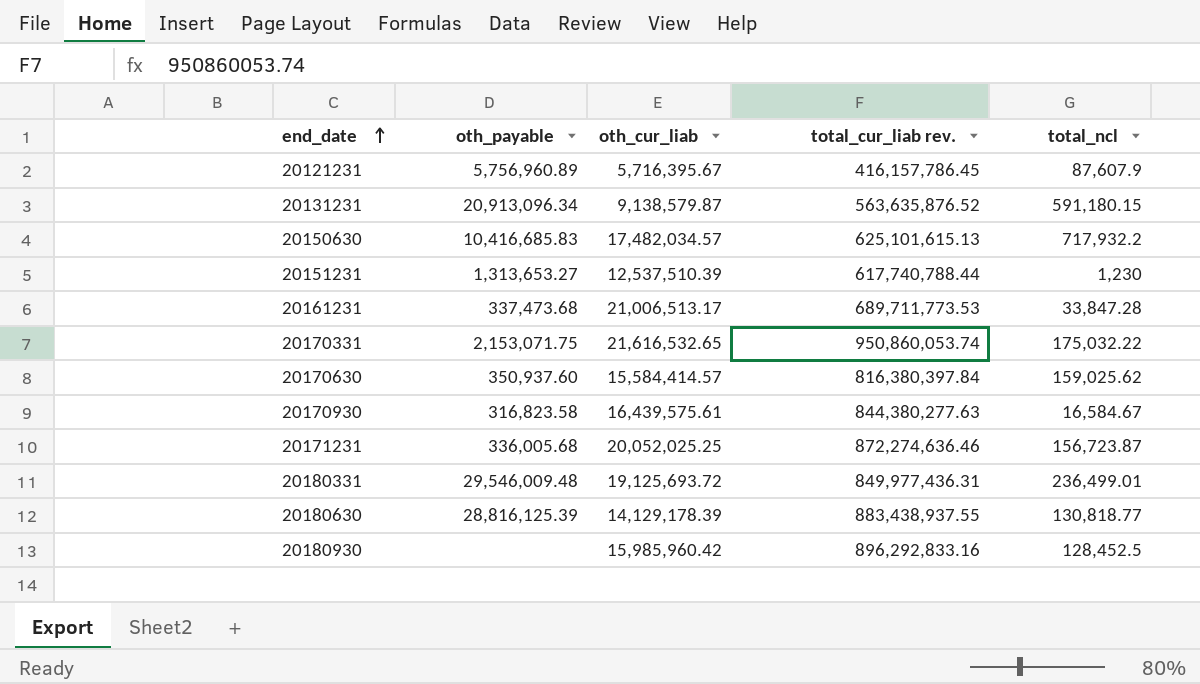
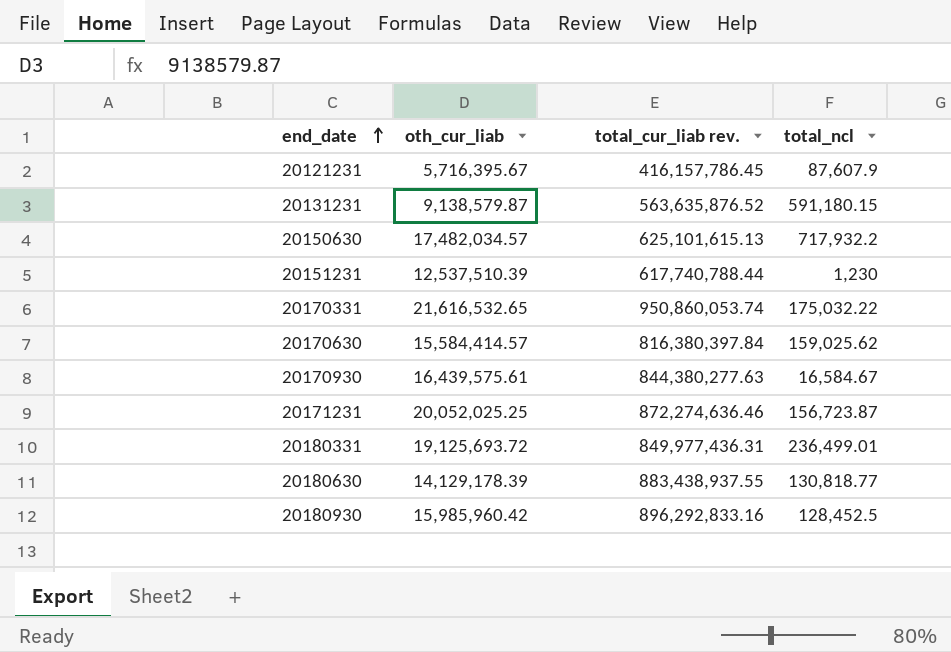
column oth_payable | position: 2 -> none
row 20161231: 337,473.68 | 21,006,513.17 | 689,711,773.53 | 33,847.28 -> none

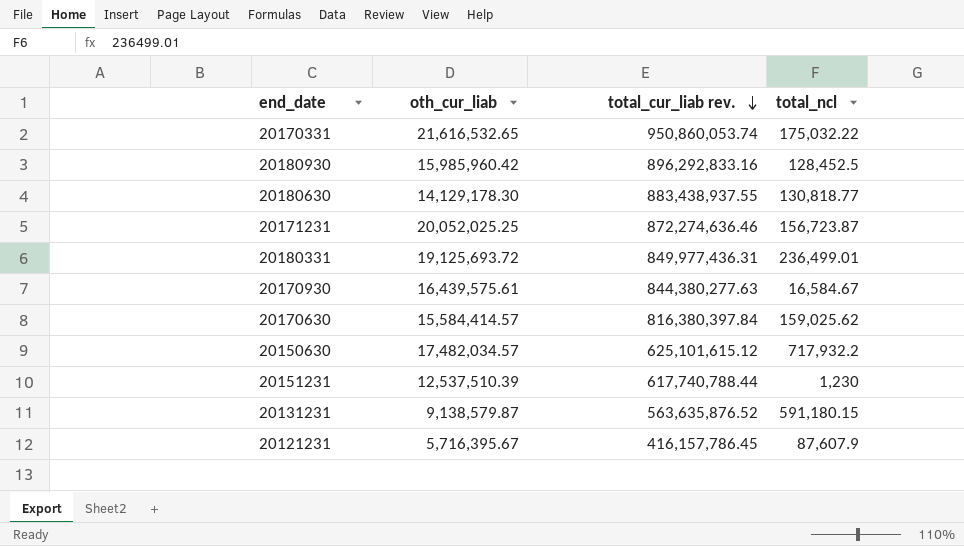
row order: end_date ascending -> total_cur_liab rev. descending
20180630 | oth_cur_liab: 14,129,178.39 -> 14,129,178.30
20150630 | total_cur_liab rev.: 625,101,615.13 -> 625,101,615.12

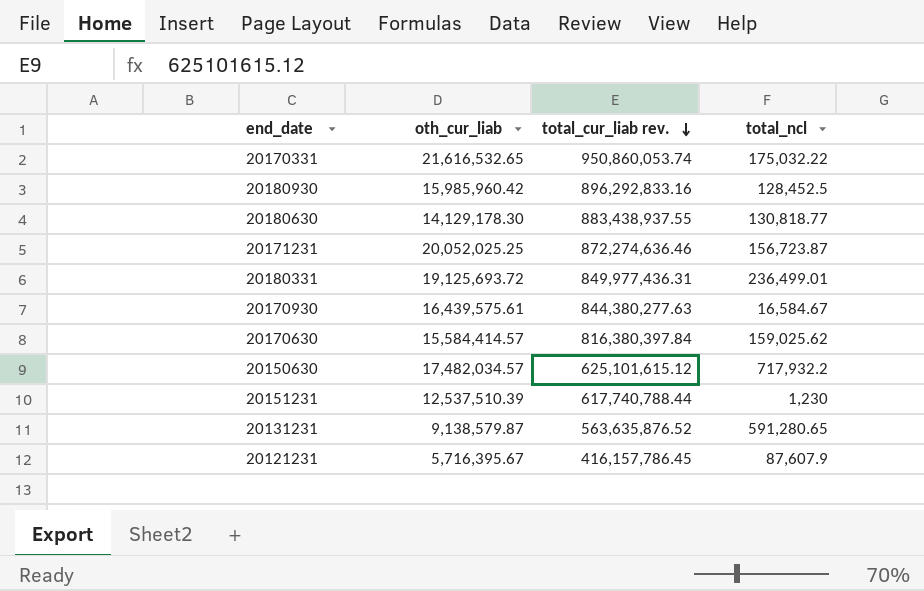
20131231 | total_ncl: 591,180.15 -> 591,280.65

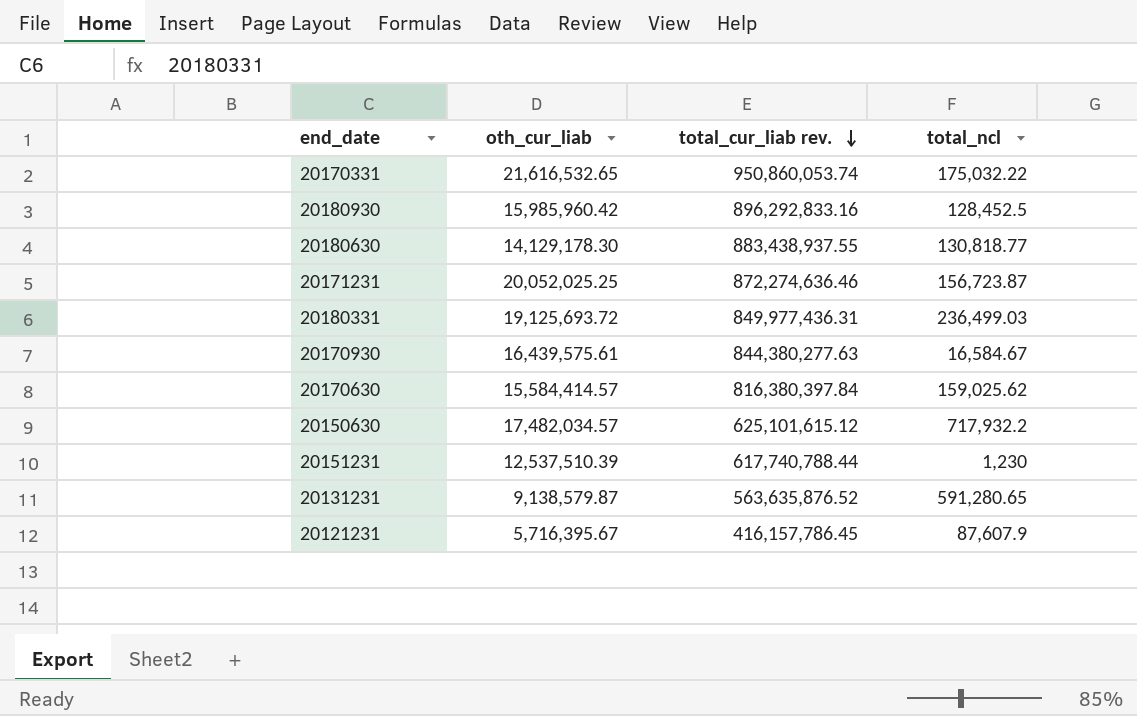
20180331 | total_ncl: 236,499.01 -> 236,499.03

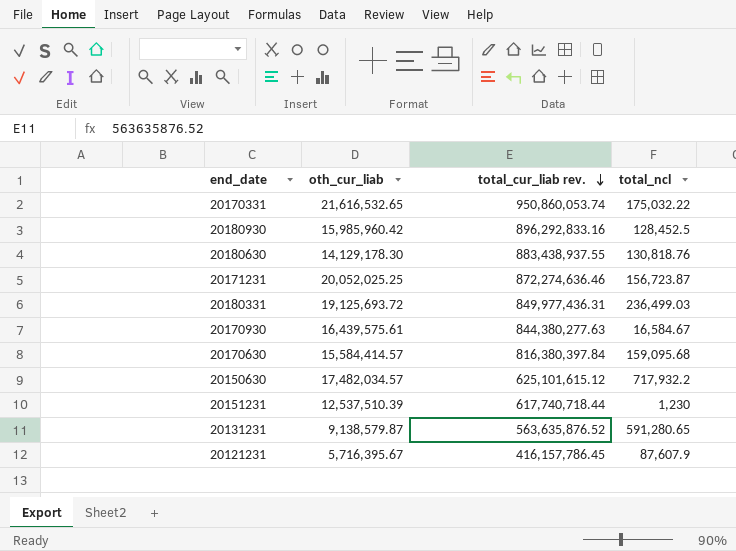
20180630 | total_ncl: 130,818.77 -> 130,818.76
20170630 | total_ncl: 159,025.62 -> 159,095.68
20151231 | total_cur_liab rev.: 617,740,788.44 -> 617,740,718.44

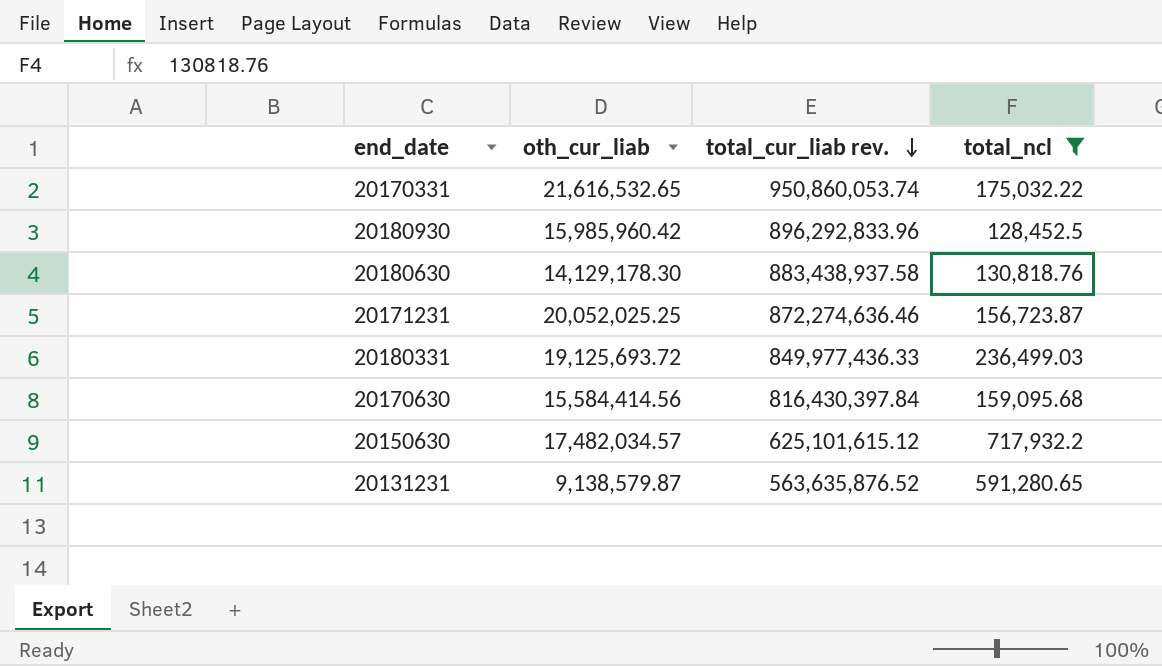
filter: none -> total_ncl >= 128,452.5
20180930 | total_cur_liab rev.: 896,292,833.16 -> 896,292,833.96
20180630 | total_cur_liab rev.: 883,438,937.55 -> 883,438,937.58
20180331 | total_cur_liab rev.: 849,977,436.31 -> 849,977,436.33
20170630 | oth_cur_liab: 15,584,414.57 -> 15,584,414.56
20170630 | total_cur_liab rev.: 816,380,397.84 -> 816,430,397.84

